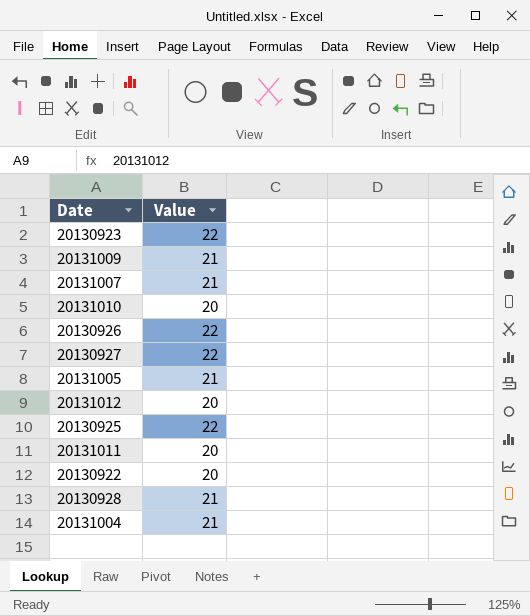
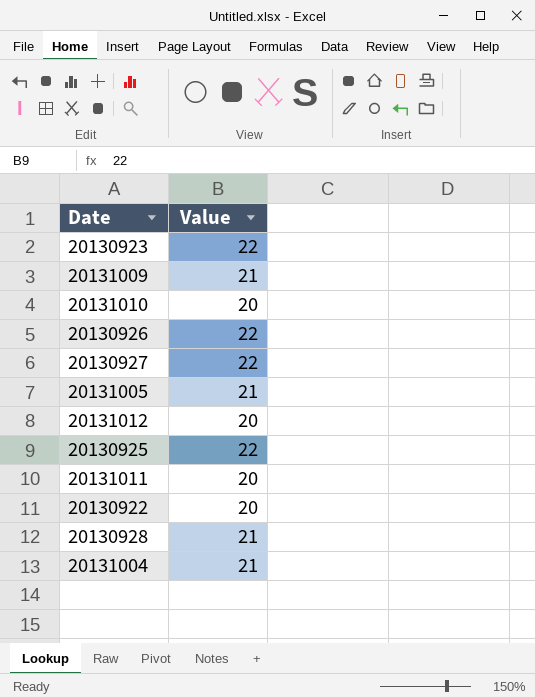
row 20131007: 21 -> none

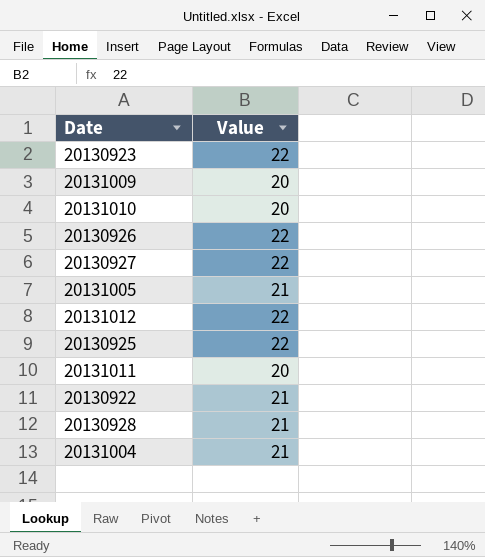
20131009 | Value: 21 -> 20
20131012 | Value: 20 -> 22
20130922 | Value: 20 -> 21

